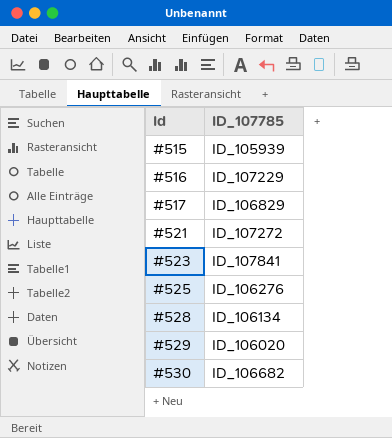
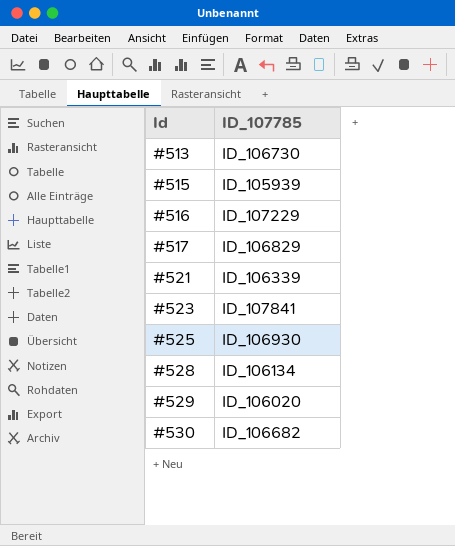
row #513: none -> ID_106730
#521 | ID_107785: ID_107272 -> ID_106339
#525 | ID_107785: ID_106276 -> ID_106930

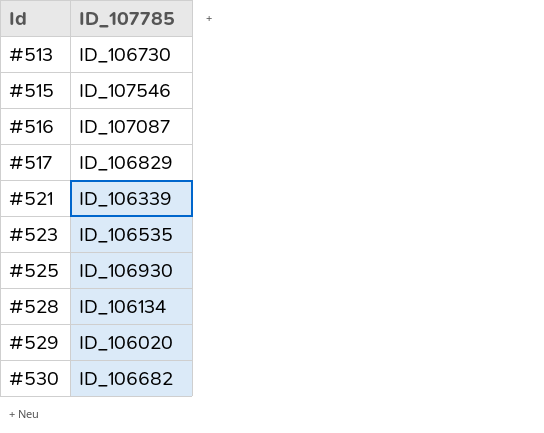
#515 | ID_107785: ID_105939 -> ID_107546
#516 | ID_107785: ID_107229 -> ID_107087
#523 | ID_107785: ID_107841 -> ID_106535

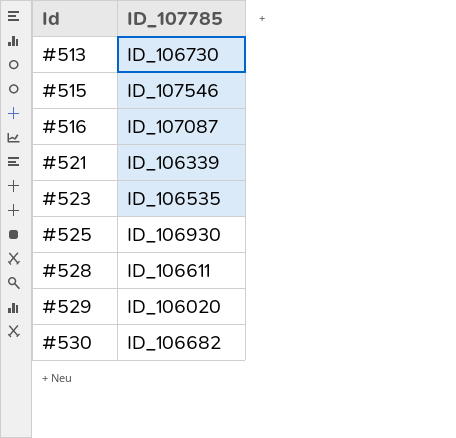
row #517: ID_106829 -> none
#528 | ID_107785: ID_106134 -> ID_106611

